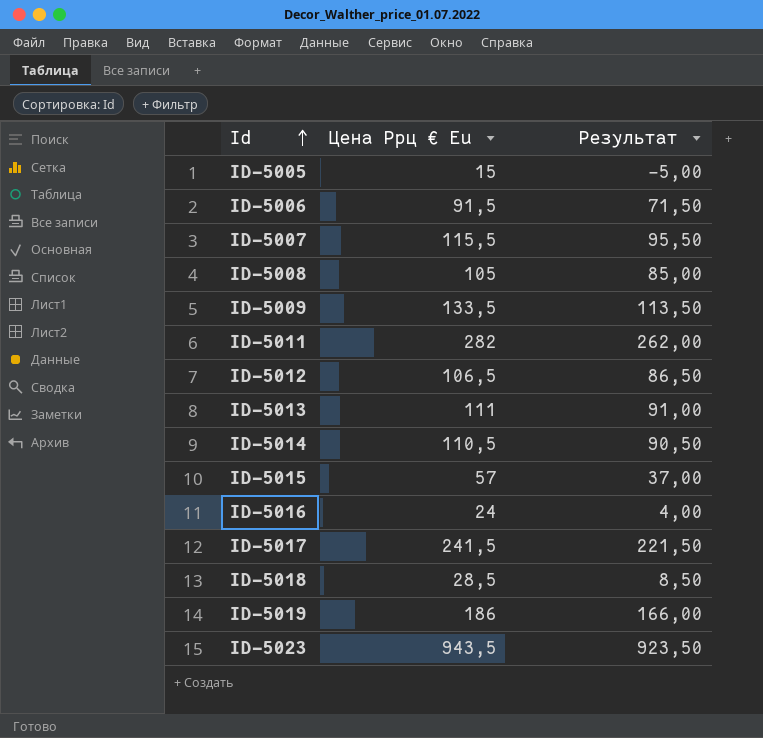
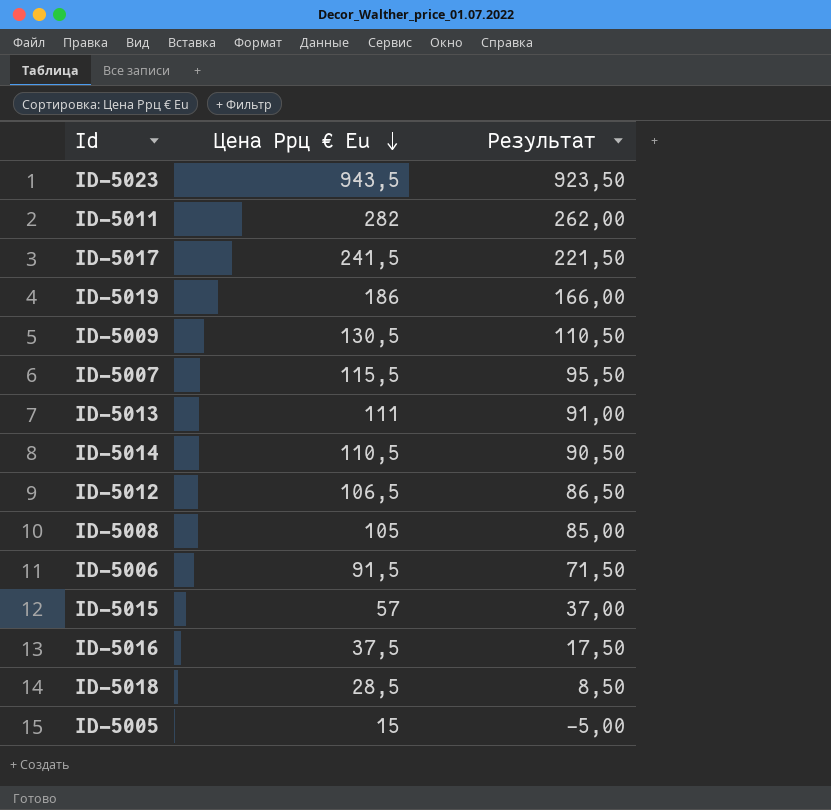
row order: Id ascending -> Цена Ррц € Eu descending
ID-5009 | Цена Ррц € Eu: 133,5 -> 130,5
ID-5009 | Результат: 113,50 -> 110,50
ID-5016 | Цена Ррц € Eu: 24 -> 37,5
ID-5016 | Результат: 4,00 -> 17,50

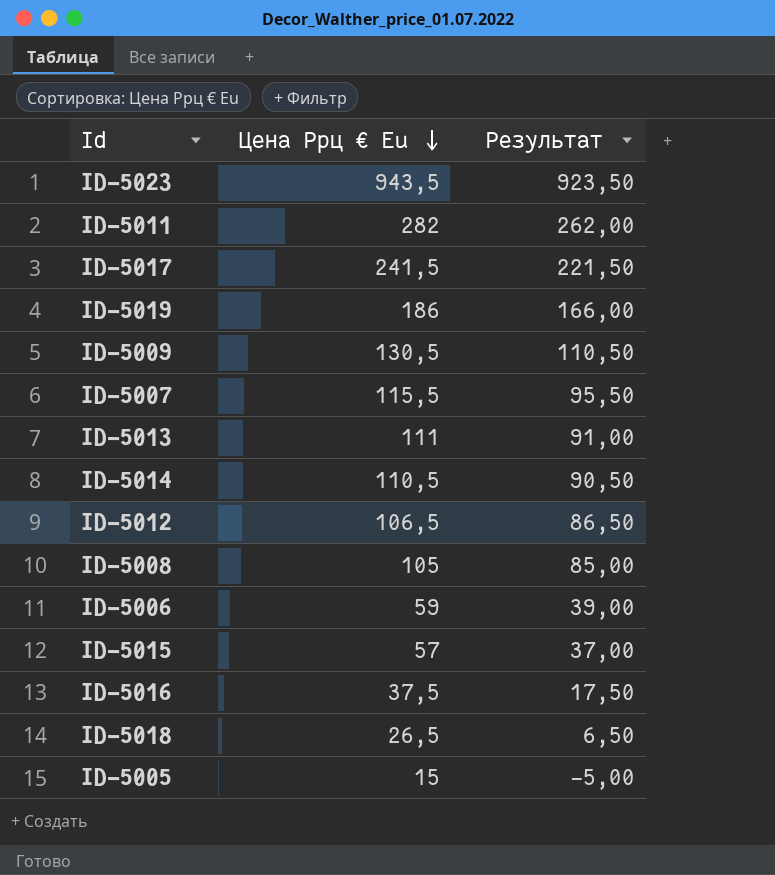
ID-5006 | Цена Ррц € Eu: 91,5 -> 59
ID-5006 | Результат: 71,50 -> 39,00
ID-5018 | Цена Ррц € Eu: 28,5 -> 26,5
ID-5018 | Результат: 8,50 -> 6,50

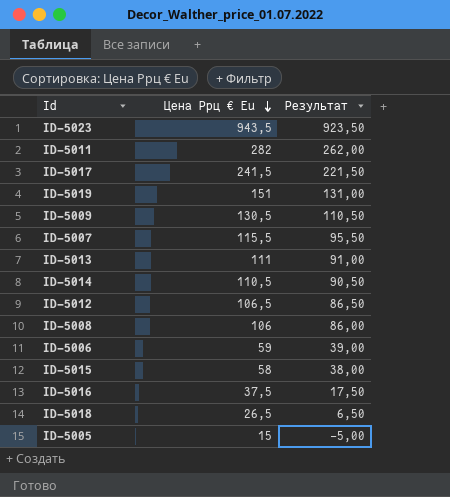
ID-5019 | Цена Ррц € Eu: 186 -> 151
ID-5019 | Результат: 166,00 -> 131,00
ID-5008 | Цена Ррц € Eu: 105 -> 106
ID-5008 | Результат: 85,00 -> 86,00
ID-5015 | Цена Ррц € Eu: 57 -> 58
ID-5015 | Результат: 37,00 -> 38,00

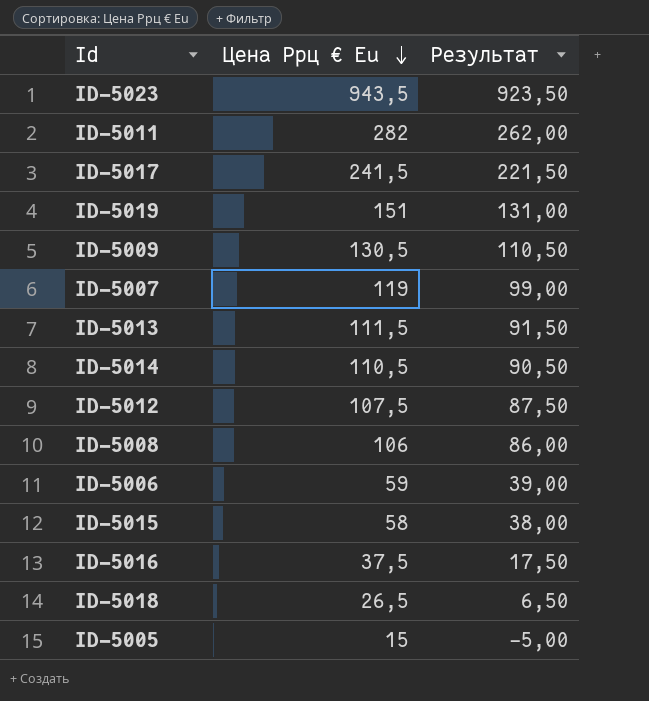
ID-5007 | Цена Ррц € Eu: 115,5 -> 119
ID-5007 | Результат: 95,50 -> 99,00
ID-5013 | Цена Ррц € Eu: 111 -> 111,5
ID-5013 | Результат: 91,00 -> 91,50
ID-5012 | Цена Ррц € Eu: 106,5 -> 107,5
ID-5012 | Результат: 86,50 -> 87,50

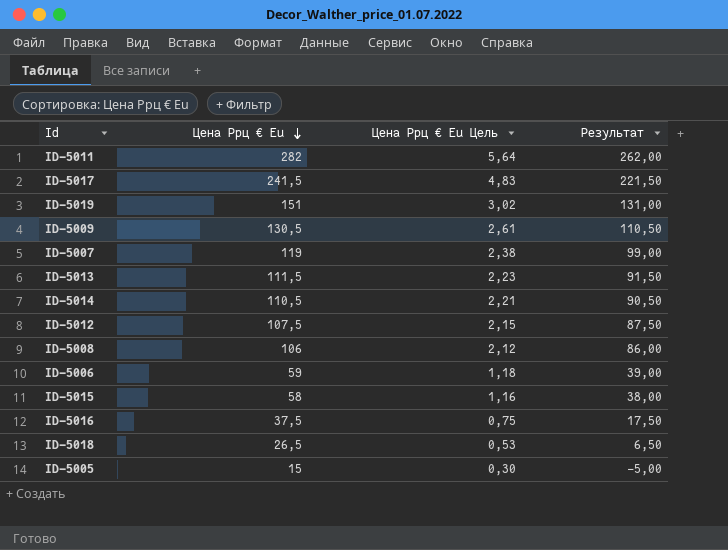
column Цена Ррц € Eu Цель | formula: none -> [Цена Ррц € Eu] * 0,02
row ID-5023: 943,5 | 923,50 -> none

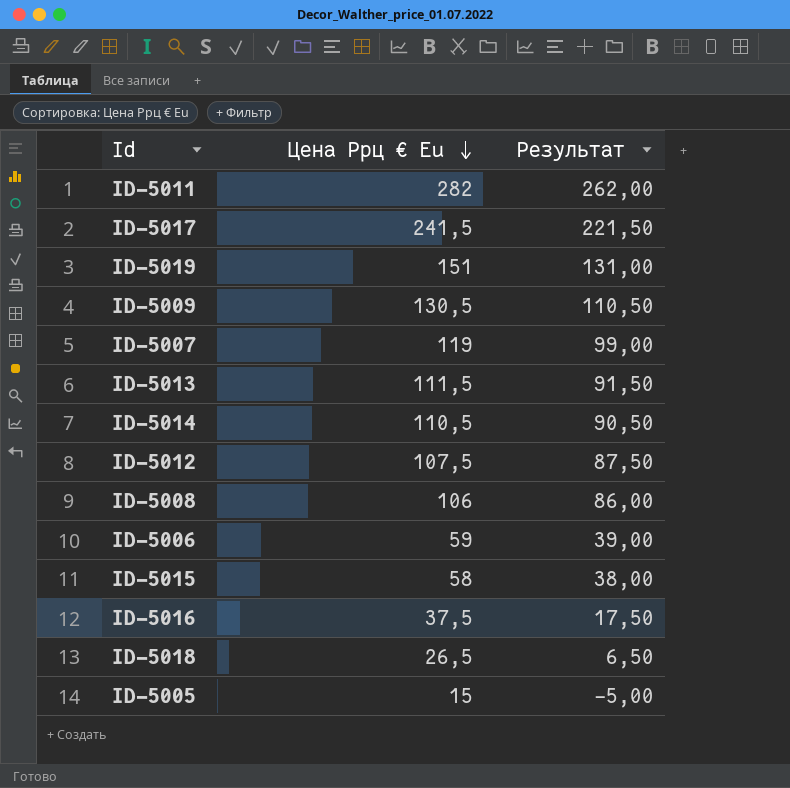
column Цена Ррц € Eu Цель | formula: [Цена Ррц € Eu] * 0,02 -> none

